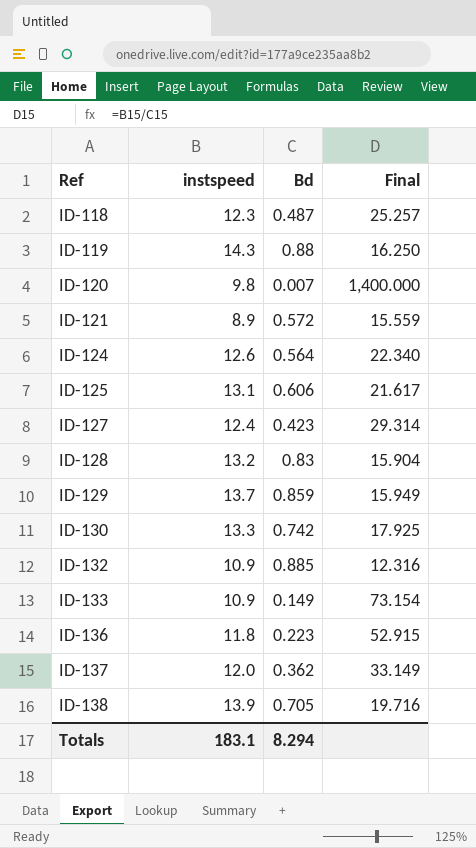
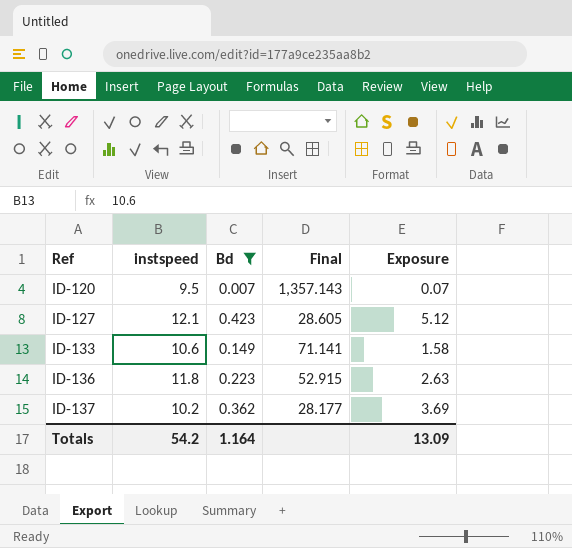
filter: none -> Bd <= 0.423
column Exposure | formula: none -> [instspeed] * [Bd]
ID-120 | instspeed: 9.8 -> 9.5
ID-120 | Final: 1,400.000 -> 1,357.143
ID-127 | instspeed: 12.4 -> 12.1
ID-127 | Final: 29.314 -> 28.605
ID-133 | instspeed: 10.9 -> 10.6
ID-133 | Final: 73.154 -> 71.141
ID-137 | instspeed: 12.0 -> 10.2
ID-137 | Final: 33.149 -> 28.177
Totals | instspeed: 183.1 -> 54.2
Totals | Bd: 8.294 -> 1.164

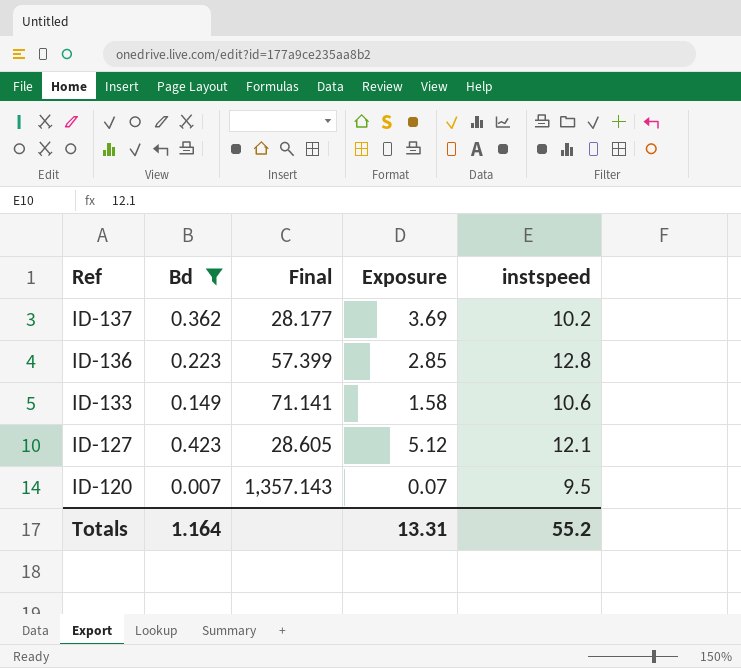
row order: Ref ascending -> Ref descending
column instspeed | position: 2 -> 5
ID-136 | Final: 52.915 -> 57.399
ID-136 | Exposure: 2.63 -> 2.85
ID-136 | instspeed: 11.8 -> 12.8
Totals | Exposure: 13.09 -> 13.31
Totals | instspeed: 54.2 -> 55.2

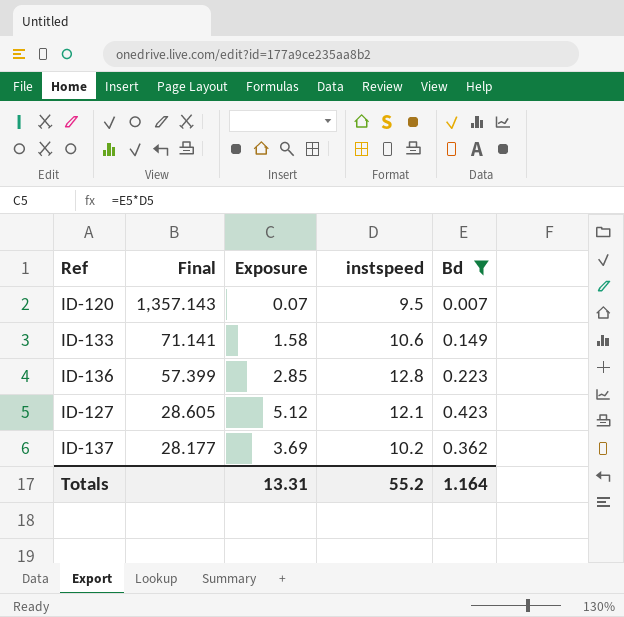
row order: Ref descending -> Final descending
column Bd | position: 2 -> 5

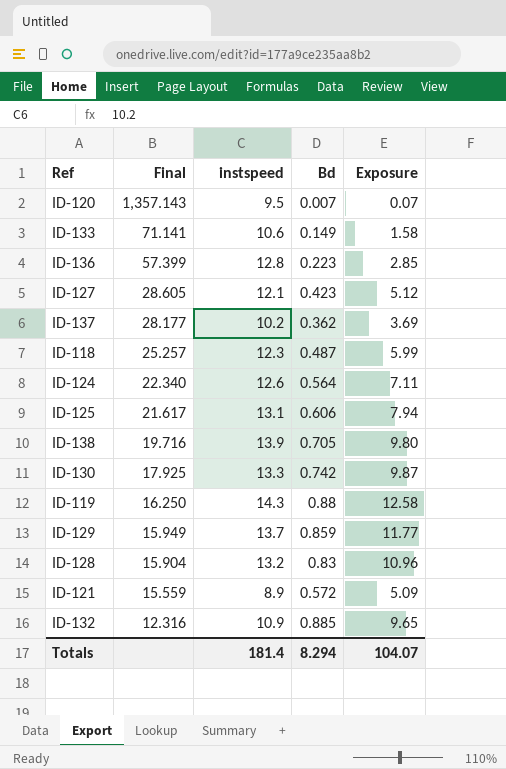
filter: Bd <= 0.423 -> none
column Exposure | position: 3 -> 5
Totals | instspeed: 55.2 -> 181.4
Totals | Bd: 1.164 -> 8.294
Totals | Exposure: 13.31 -> 104.07

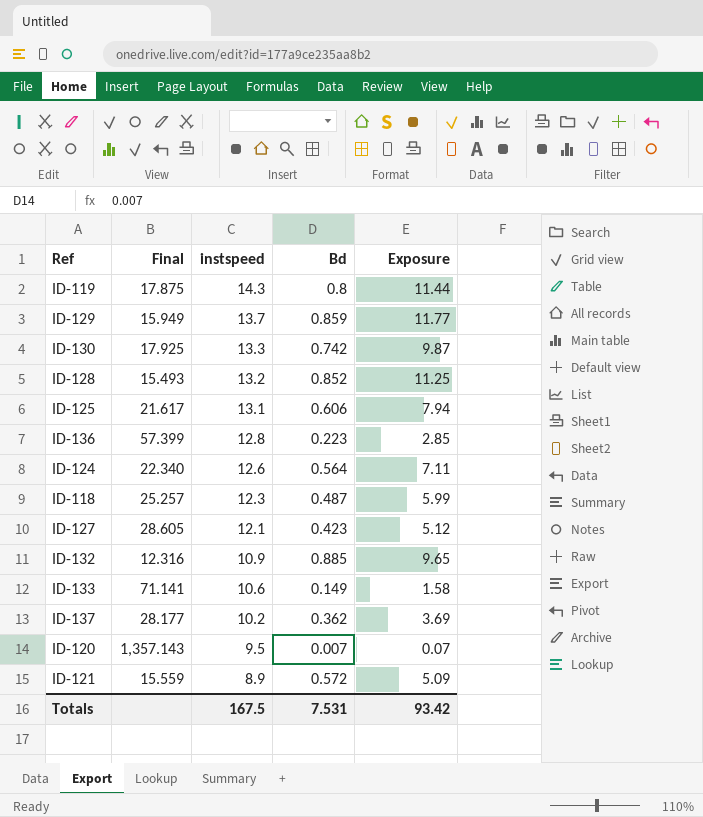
row order: Final descending -> instspeed descending
row ID-138: 19.716 | 13.9 | 0.705 | 9.80 -> none
ID-119 | Final: 16.250 -> 17.875
ID-119 | Bd: 0.88 -> 0.8
ID-119 | Exposure: 12.58 -> 11.44
ID-128 | Final: 15.904 -> 15.493
ID-128 | Bd: 0.83 -> 0.852
ID-128 | Exposure: 10.96 -> 11.25
Totals | instspeed: 181.4 -> 167.5
Totals | Bd: 8.294 -> 7.531
Totals | Exposure: 104.07 -> 93.42

